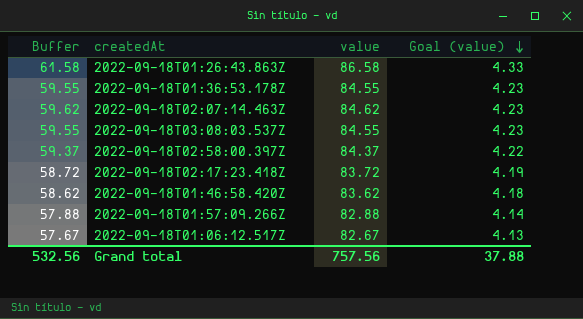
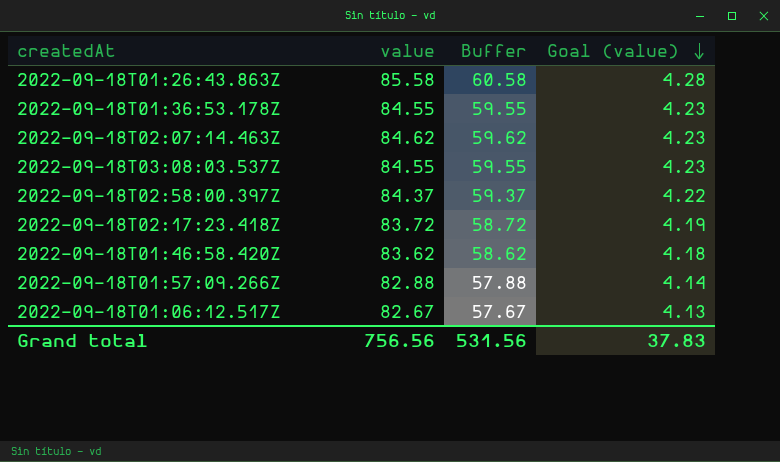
column Buffer | position: 1 -> 3
2022-09-18T01:26:43.863Z | value: 86.58 -> 85.58
2022-09-18T01:26:43.863Z | Buffer: 61.58 -> 60.58
2022-09-18T01:26:43.863Z | Goal (value): 4.33 -> 4.28
Grand total | value: 757.56 -> 756.56
Grand total | Buffer: 532.56 -> 531.56
Grand total | Goal (value): 37.88 -> 37.83

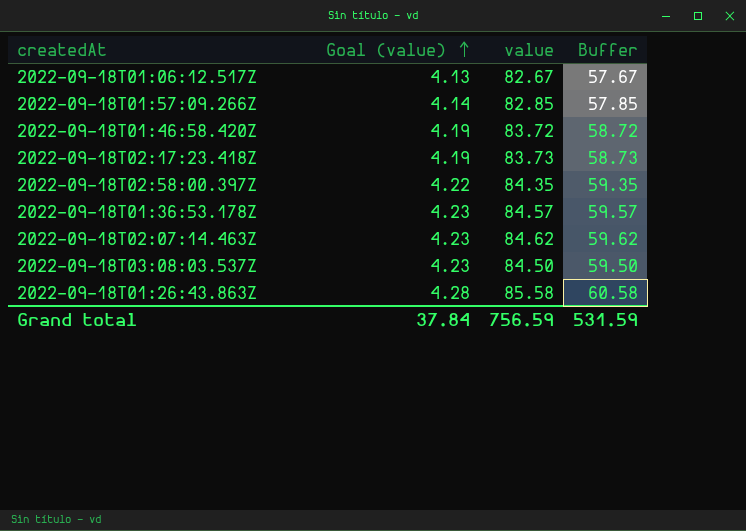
row order: Goal (value) descending -> Goal (value) ascending
column Goal (value) | position: 4 -> 2
2022-09-18T01:57:09.266Z | value: 82.88 -> 82.85
2022-09-18T01:57:09.266Z | Buffer: 57.88 -> 57.85
2022-09-18T01:46:58.420Z | Goal (value): 4.18 -> 4.19
2022-09-18T01:46:58.420Z | value: 83.62 -> 83.72
2022-09-18T01:46:58.420Z | Buffer: 58.62 -> 58.72
2022-09-18T02:17:23.418Z | value: 83.72 -> 83.73
2022-09-18T02:17:23.418Z | Buffer: 58.72 -> 58.73
2022-09-18T02:58:00.397Z | value: 84.37 -> 84.35
2022-09-18T02:58:00.397Z | Buffer: 59.37 -> 59.35
2022-09-18T01:36:53.178Z | value: 84.55 -> 84.57
2022-09-18T01:36:53.178Z | Buffer: 59.55 -> 59.57
2022-09-18T03:08:03.537Z | value: 84.55 -> 84.50
2022-09-18T03:08:03.537Z | Buffer: 59.55 -> 59.50
Grand total | Goal (value): 37.83 -> 37.84
Grand total | value: 756.56 -> 756.59
Grand total | Buffer: 531.56 -> 531.59

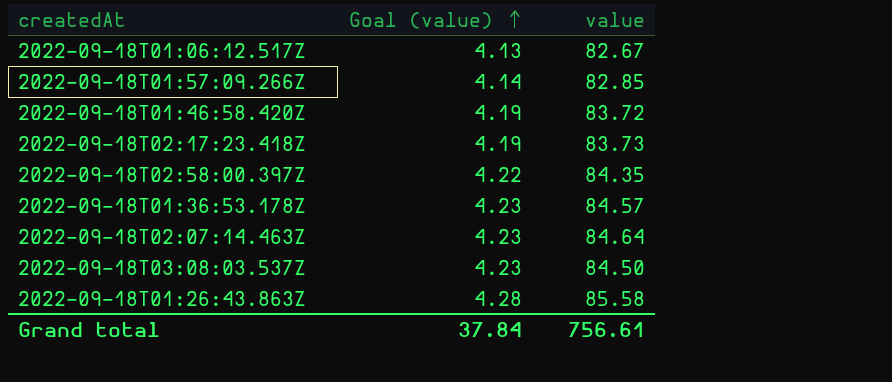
column Buffer | formula: [value] - 25 -> none
2022-09-18T02:07:14.463Z | value: 84.62 -> 84.64
Grand total | value: 756.59 -> 756.61

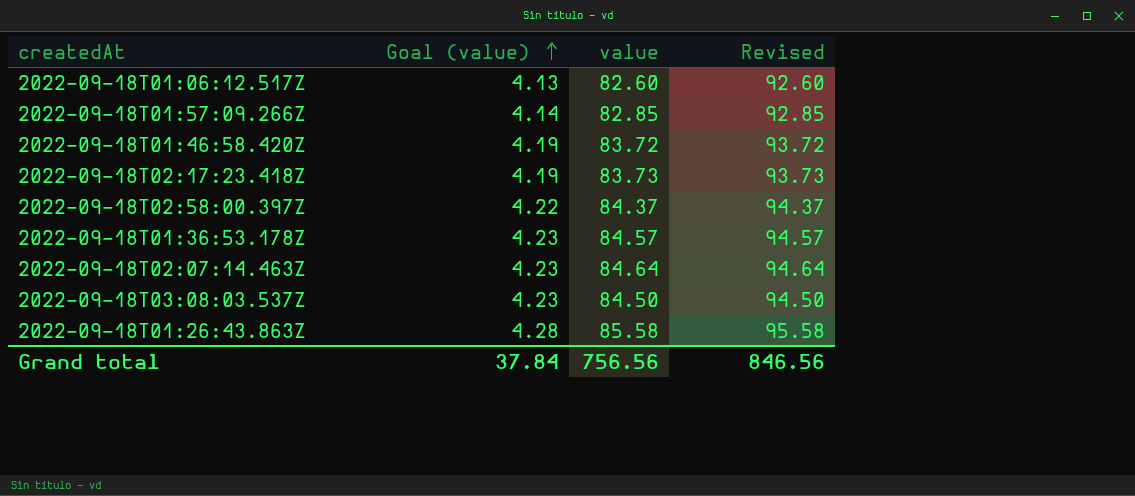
column Revised | formula: none -> [value] + 10
2022-09-18T01:06:12.517Z | value: 82.67 -> 82.60
2022-09-18T02:58:00.397Z | value: 84.35 -> 84.37
Grand total | value: 756.61 -> 756.56

